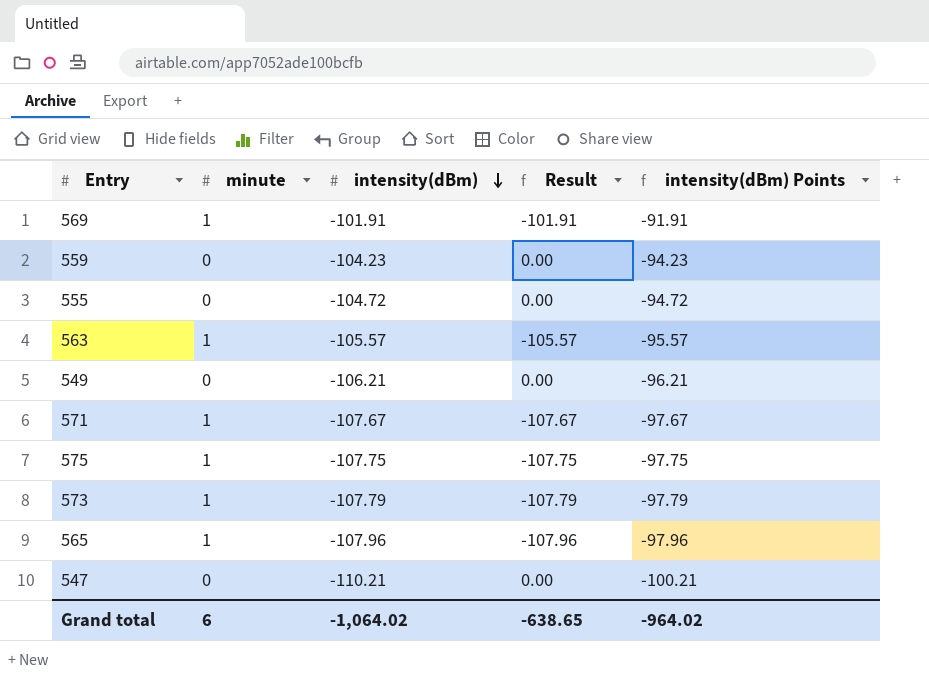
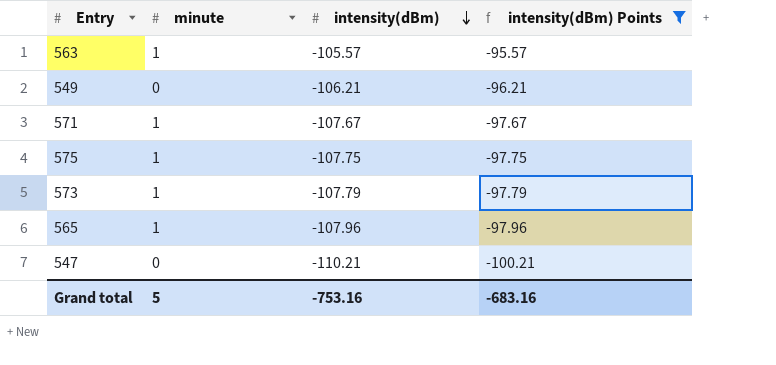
filter: none -> intensity(dBm) Points <= -95.57
column Result | formula: [minute] * [intensity(dBm)] -> none
Grand total | minute: 6 -> 5
Grand total | intensity(dBm): -1,064.02 -> -753.16
Grand total | intensity(dBm) Points: -964.02 -> -683.16

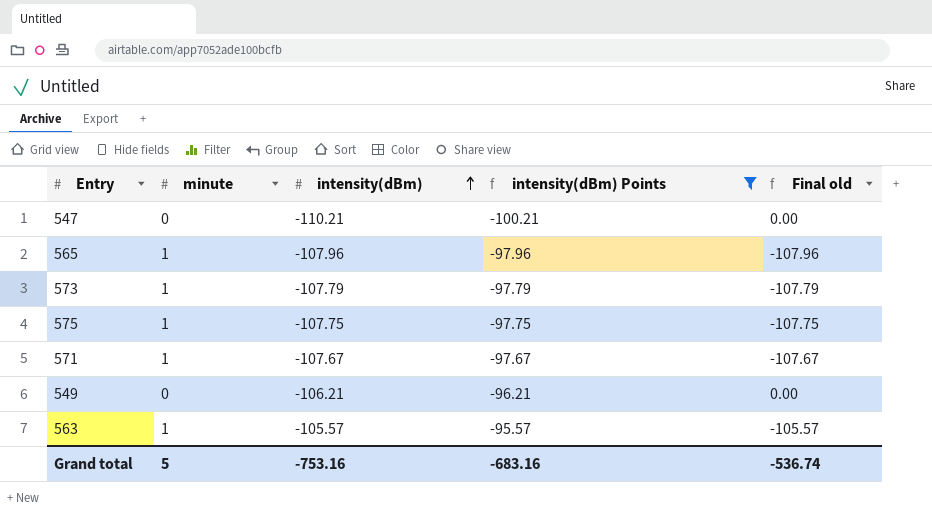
row order: intensity(dBm) descending -> intensity(dBm) ascending
column Final old | formula: none -> [minute] * [intensity(dBm)]

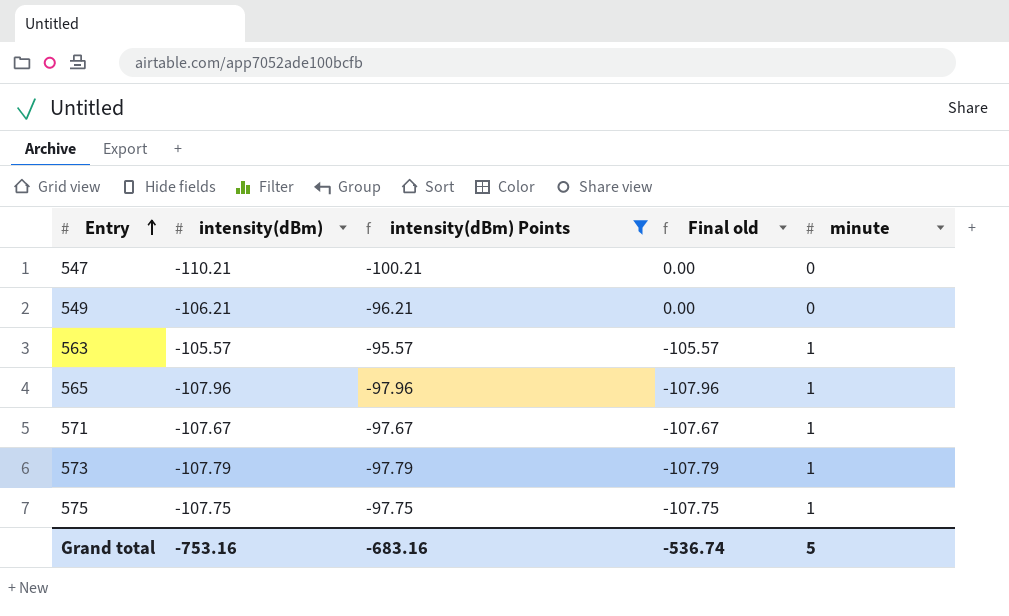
row order: intensity(dBm) ascending -> Entry ascending
column minute | position: 2 -> 5

